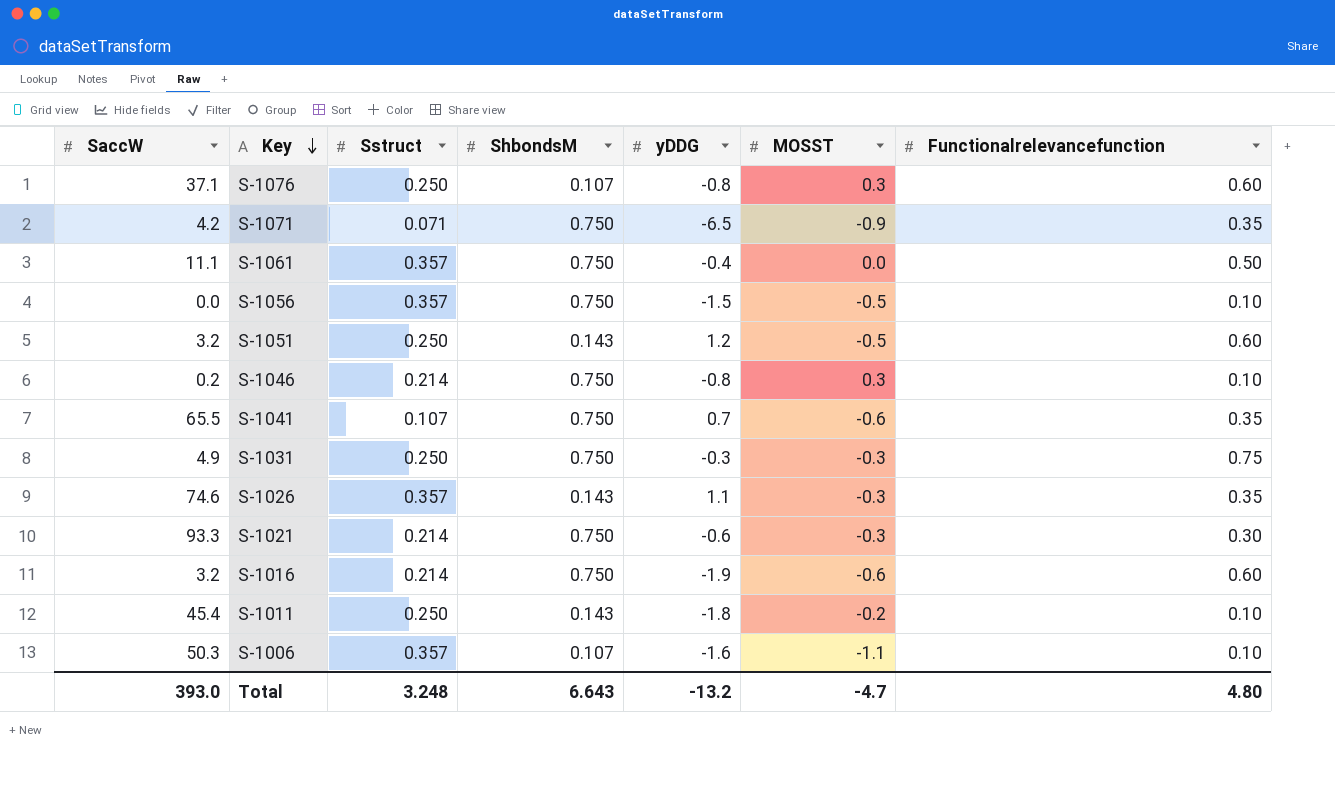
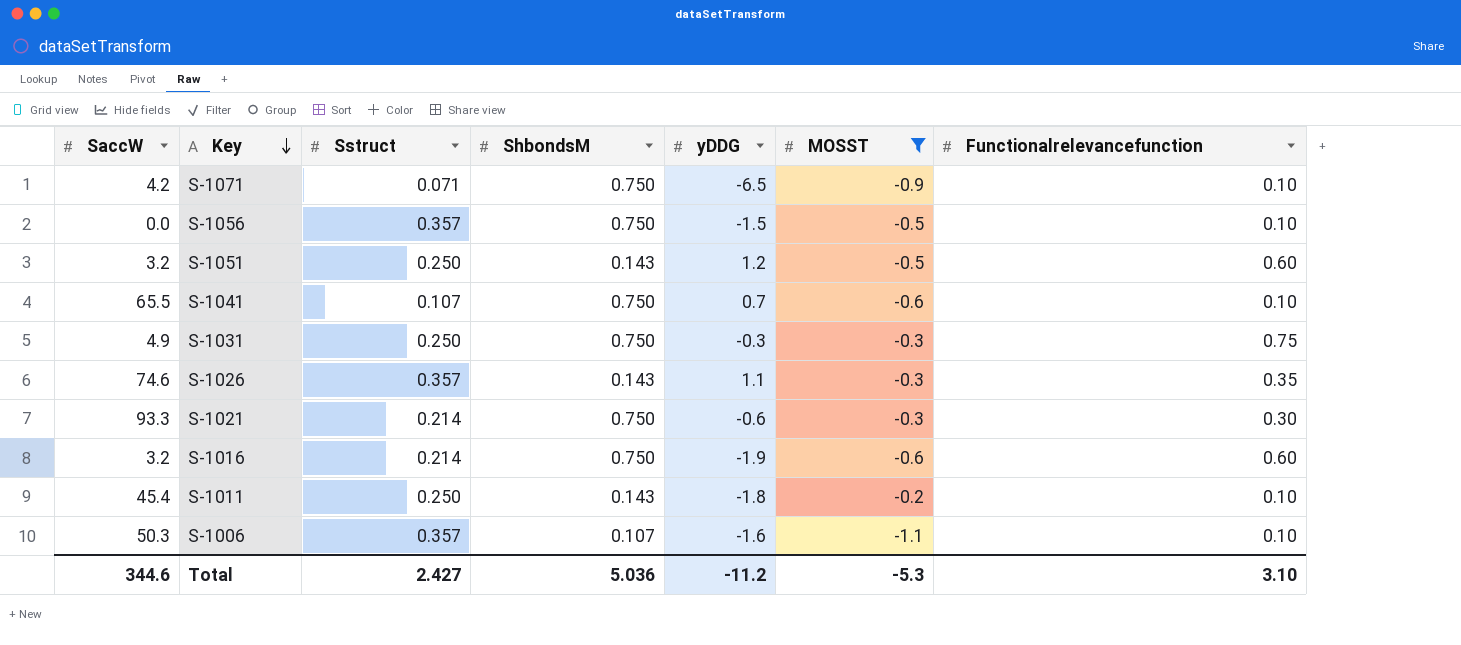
filter: none -> MOSST <= -0.2
S-1071 | Functionalrelevancefunction: 0.35 -> 0.10
S-1041 | Functionalrelevancefunction: 0.35 -> 0.10
Total | SaccW: 393.0 -> 344.6
Total | Sstruct: 3.248 -> 2.427
Total | ShbondsM: 6.643 -> 5.036
Total | yDDG: -13.2 -> -11.2
Total | MOSST: -4.7 -> -5.3
Total | Functionalrelevancefunction: 4.80 -> 3.10

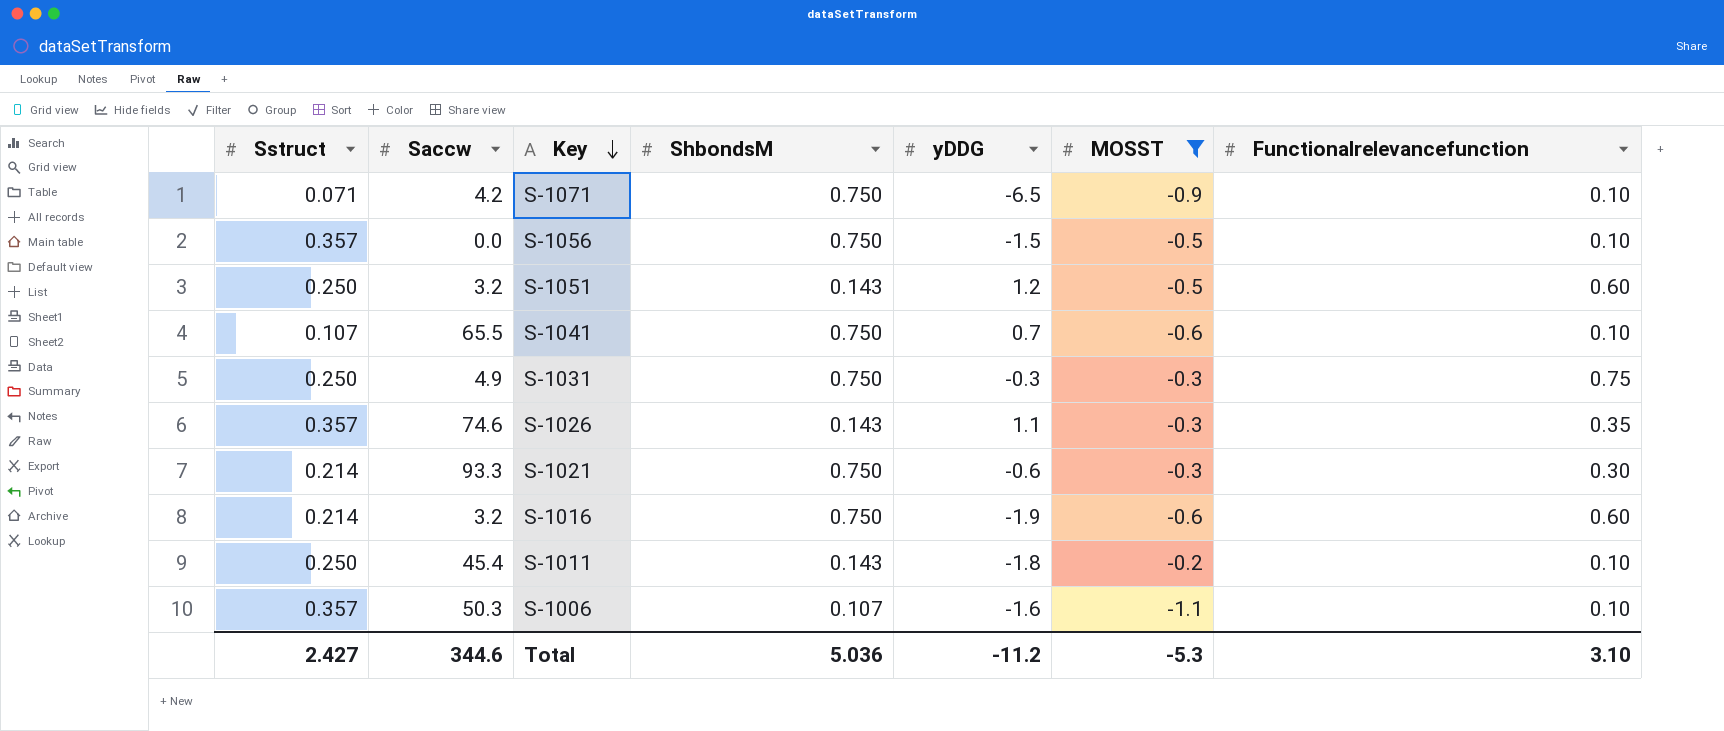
column Sstruct | position: 3 -> 1
column name: SaccW -> Saccw

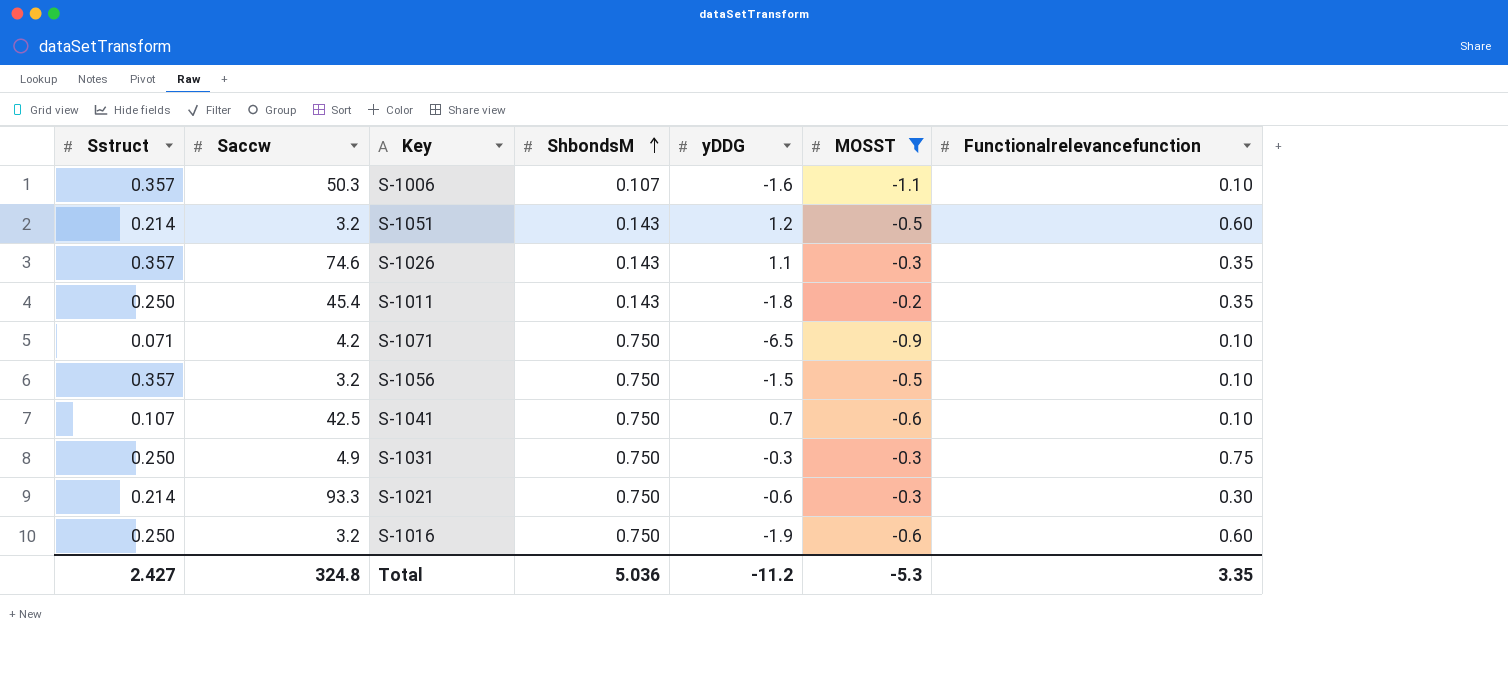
row order: Key descending -> ShbondsM ascending
S-1051 | Sstruct: 0.250 -> 0.214
S-1011 | Functionalrelevancefunction: 0.10 -> 0.35
S-1056 | Saccw: 0.0 -> 3.2
S-1041 | Saccw: 65.5 -> 42.5
S-1016 | Sstruct: 0.214 -> 0.250
Total | Saccw: 344.6 -> 324.8
Total | Functionalrelevancefunction: 3.10 -> 3.35

